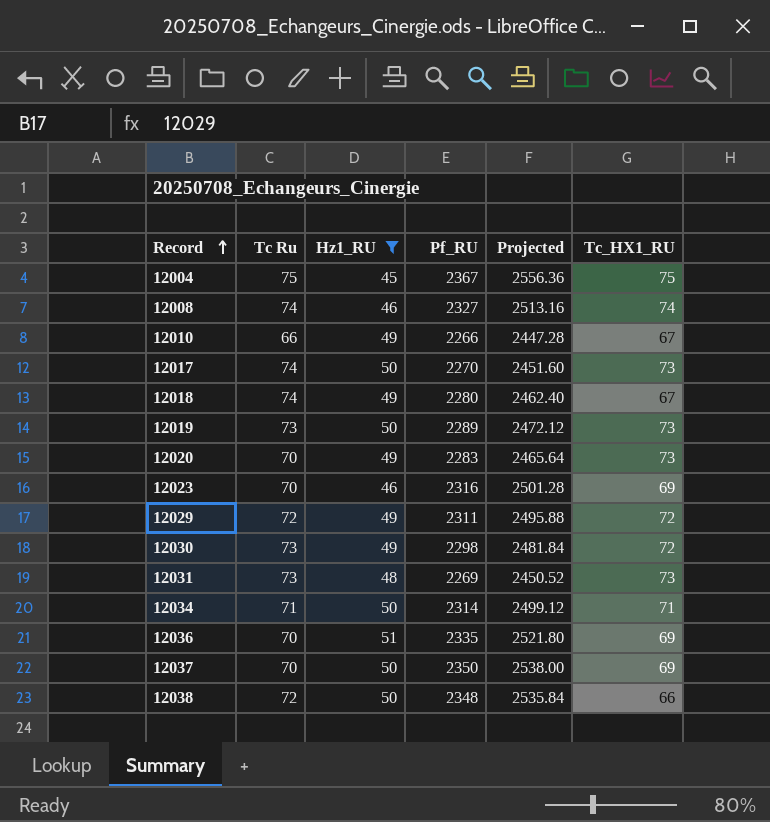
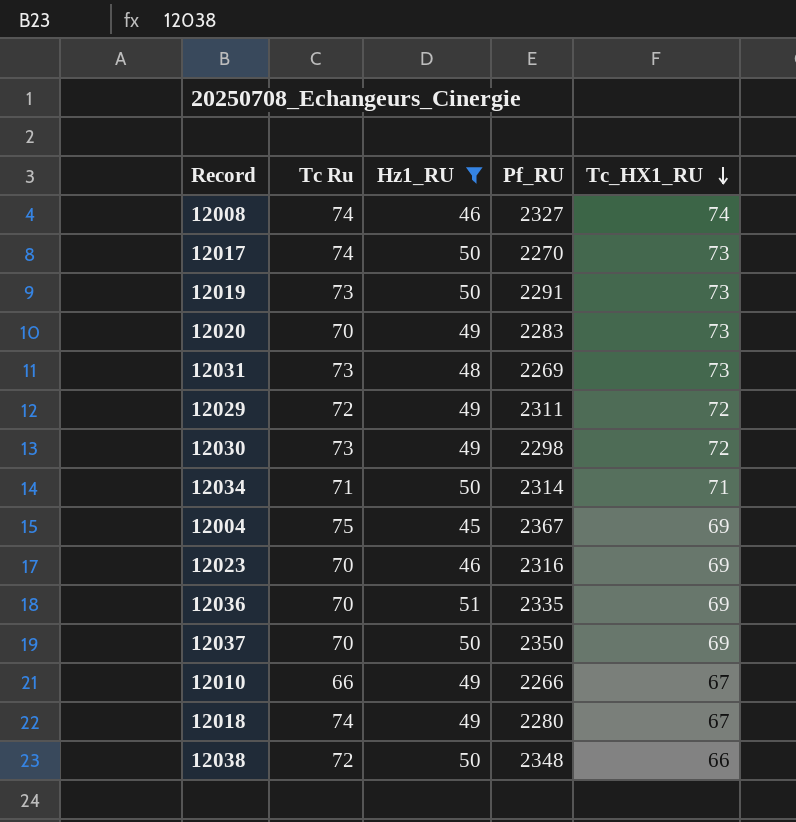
row order: Record ascending -> Tc_HX1_RU descending
column Projected | formula: [Pf_RU] * 1.08 -> none
12019 | Pf_RU: 2289 -> 2291
12004 | Tc_HX1_RU: 75 -> 69

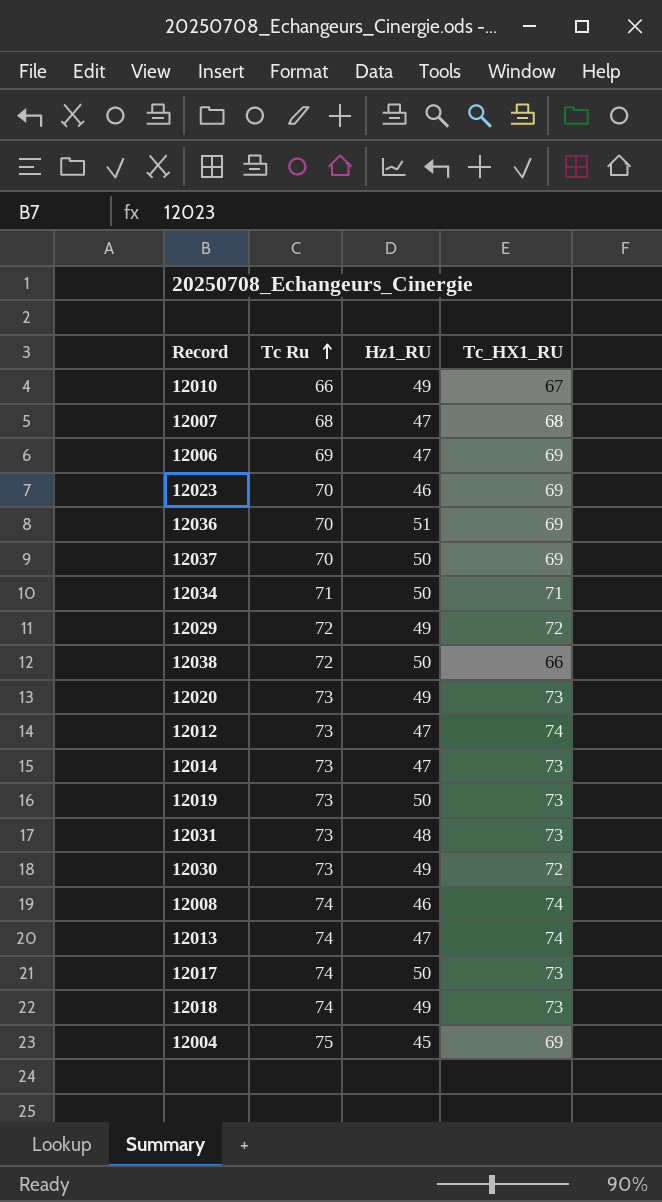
filter: Hz1_RU != 47 -> none
row order: Tc_HX1_RU descending -> Tc Ru ascending
column Pf_RU | position: 4 -> none
12020 | Tc Ru: 70 -> 73
12018 | Tc_HX1_RU: 67 -> 73

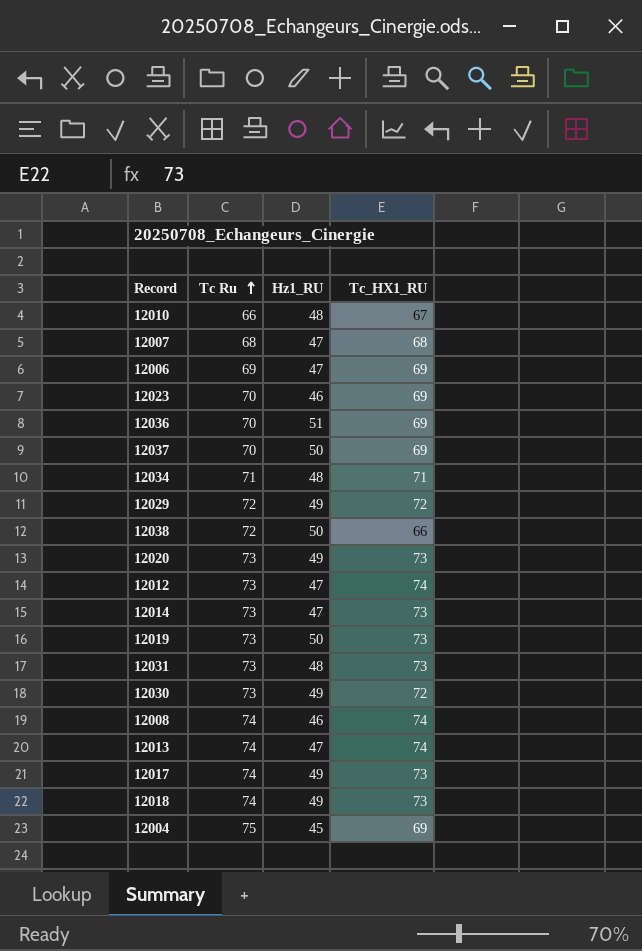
12010 | Hz1_RU: 49 -> 48
12034 | Hz1_RU: 50 -> 48
12017 | Hz1_RU: 50 -> 49

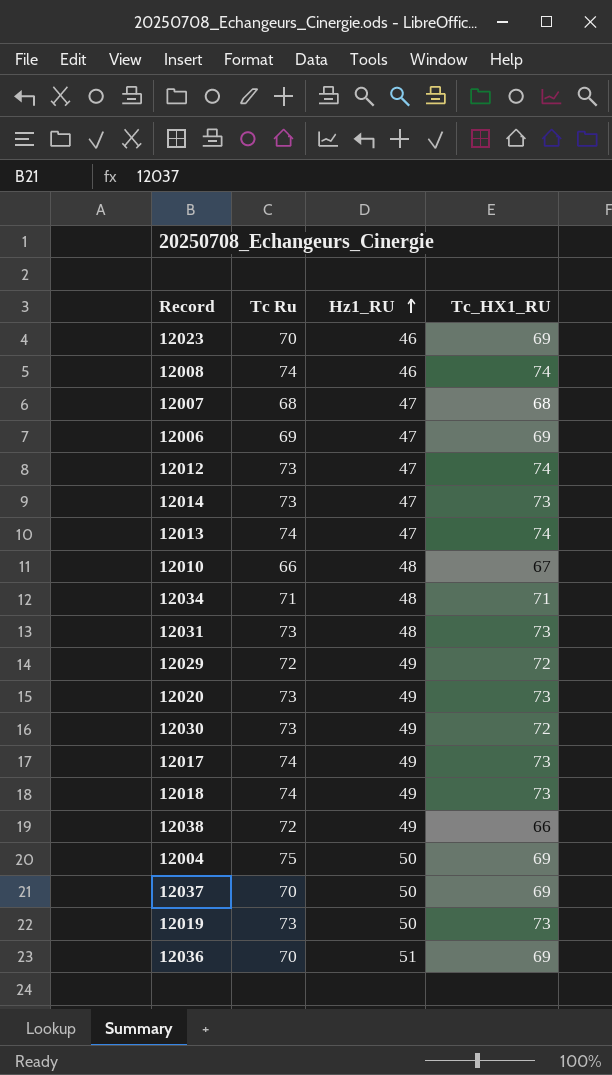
row order: Tc Ru ascending -> Hz1_RU ascending
12038 | Hz1_RU: 50 -> 49
12004 | Hz1_RU: 45 -> 50

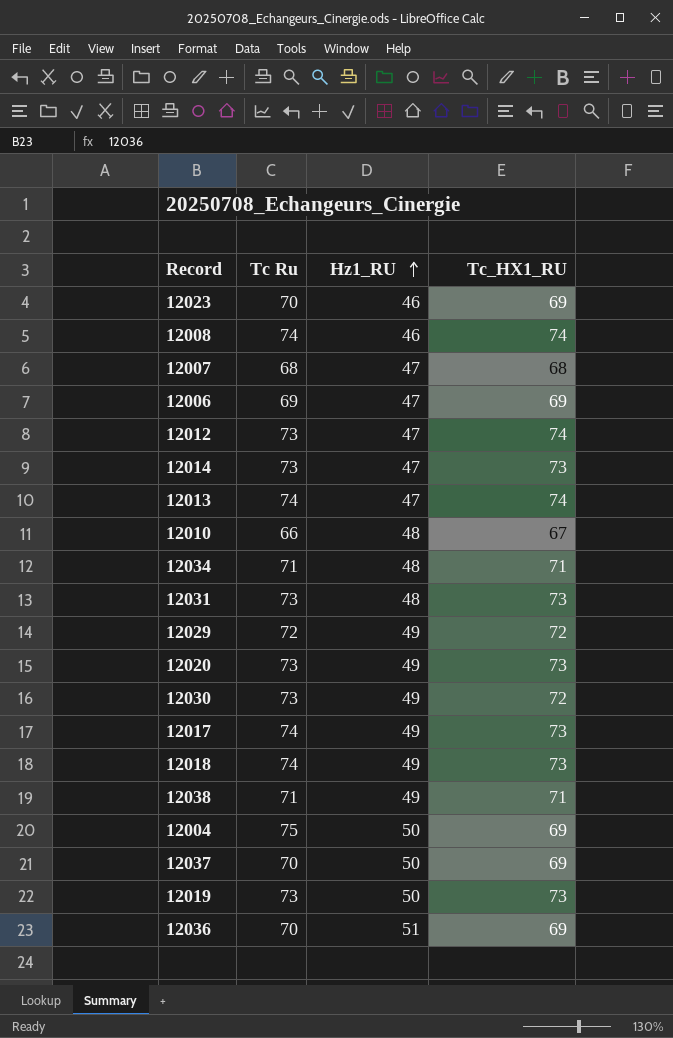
12038 | Tc Ru: 72 -> 71
12038 | Tc_HX1_RU: 66 -> 71

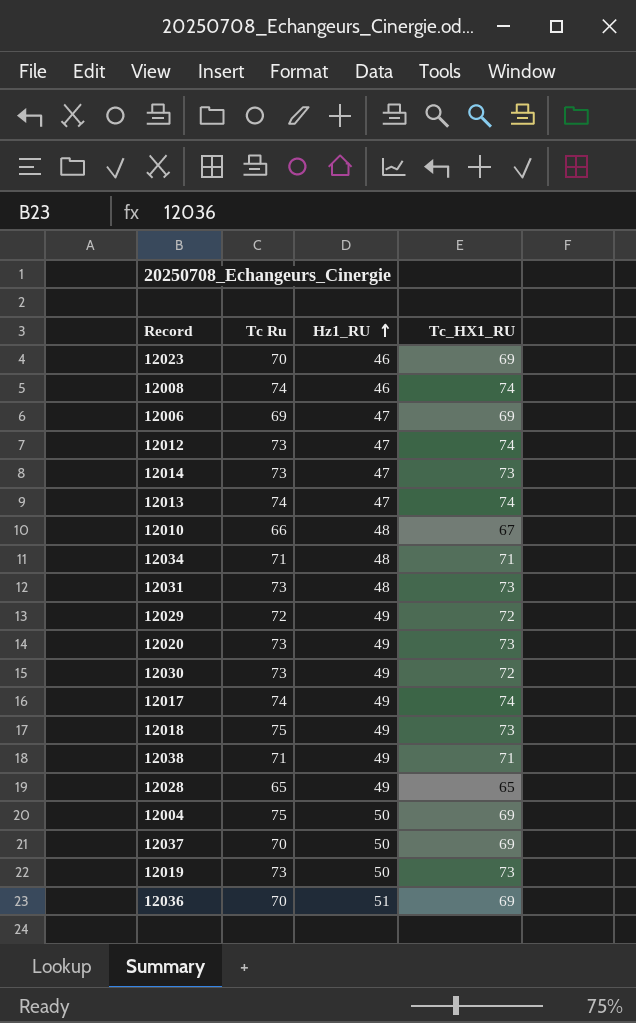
row 12007: 68 | 47 | 68 -> none
12017 | Tc_HX1_RU: 73 -> 74
12018 | Tc Ru: 74 -> 75
row 12028: none -> 65 | 49 | 65

